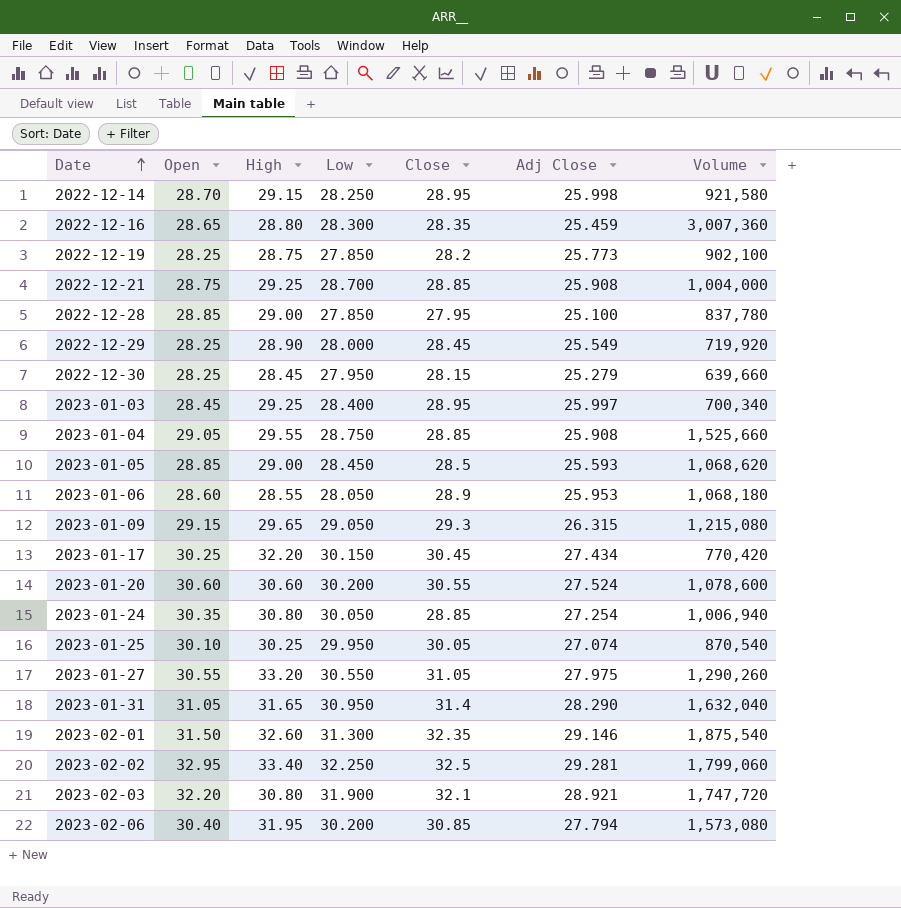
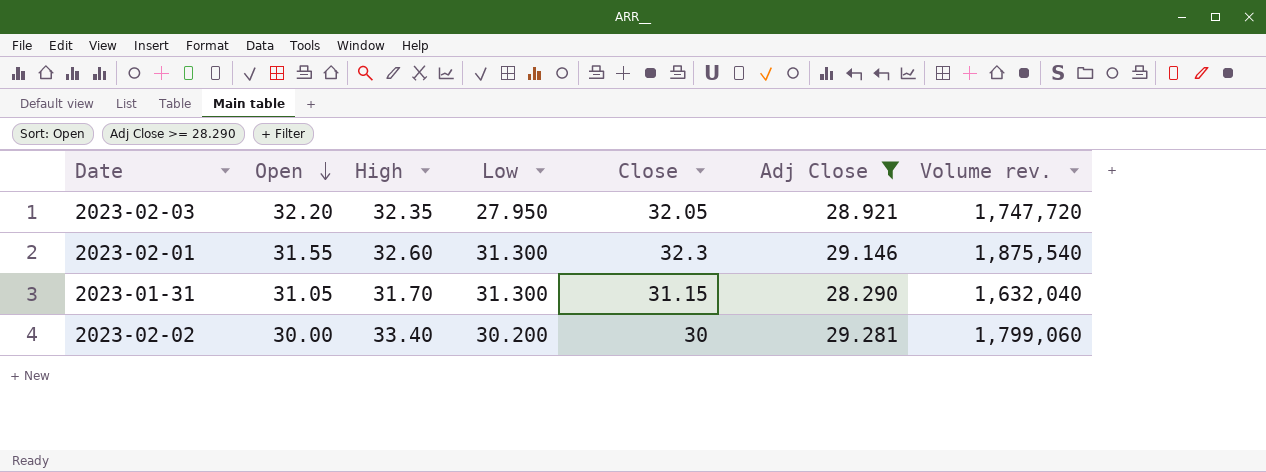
filter: none -> Adj Close >= 28.290
row order: Date ascending -> Open descending
column name: Volume -> Volume rev.
2023-02-03 | High: 30.80 -> 32.35
2023-02-03 | Low: 31.900 -> 27.950
2023-02-03 | Close: 32.1 -> 32.05
2023-02-01 | Open: 31.50 -> 31.55
2023-02-01 | Close: 32.35 -> 32.3
2023-01-31 | High: 31.65 -> 31.70
2023-01-31 | Low: 30.950 -> 31.300
2023-01-31 | Close: 31.4 -> 31.15
2023-02-02 | Open: 32.95 -> 30.00
2023-02-02 | Low: 32.250 -> 30.200
2023-02-02 | Close: 32.5 -> 30

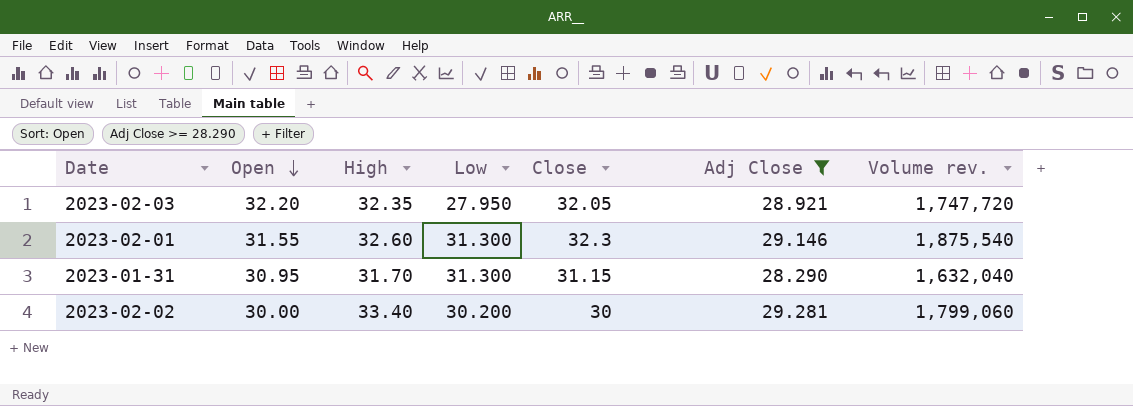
2023-01-31 | Open: 31.05 -> 30.95

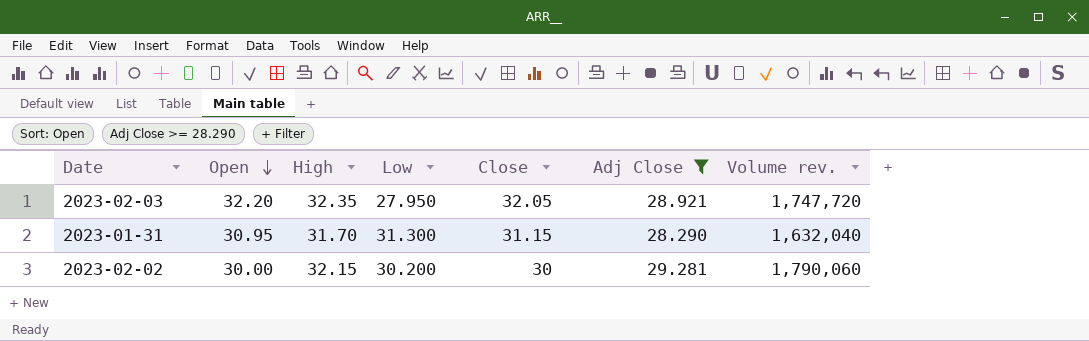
row 2023-02-01: 31.55 | 32.60 | 31.300 | 32.3 | 29.146 | 1,875,540 -> none
2023-02-02 | High: 33.40 -> 32.15
2023-02-02 | Volume rev.: 1,799,060 -> 1,790,060

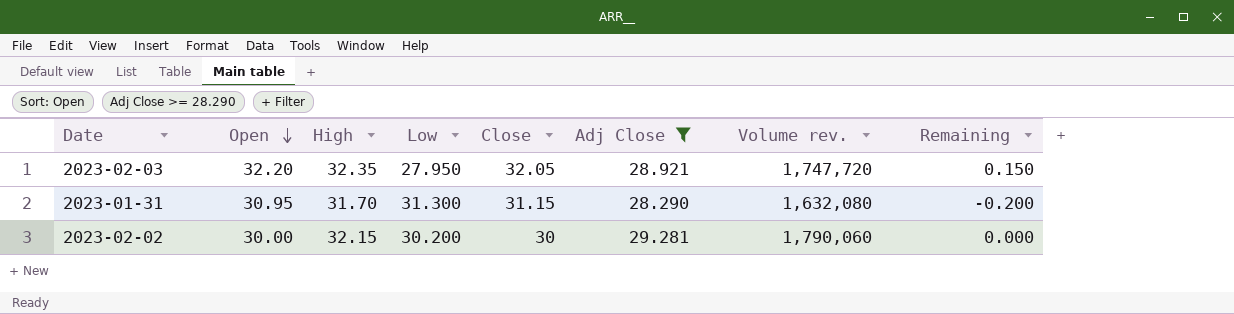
column Remaining | formula: none -> [Open] - [Close]
2023-01-31 | Volume rev.: 1,632,040 -> 1,632,080

